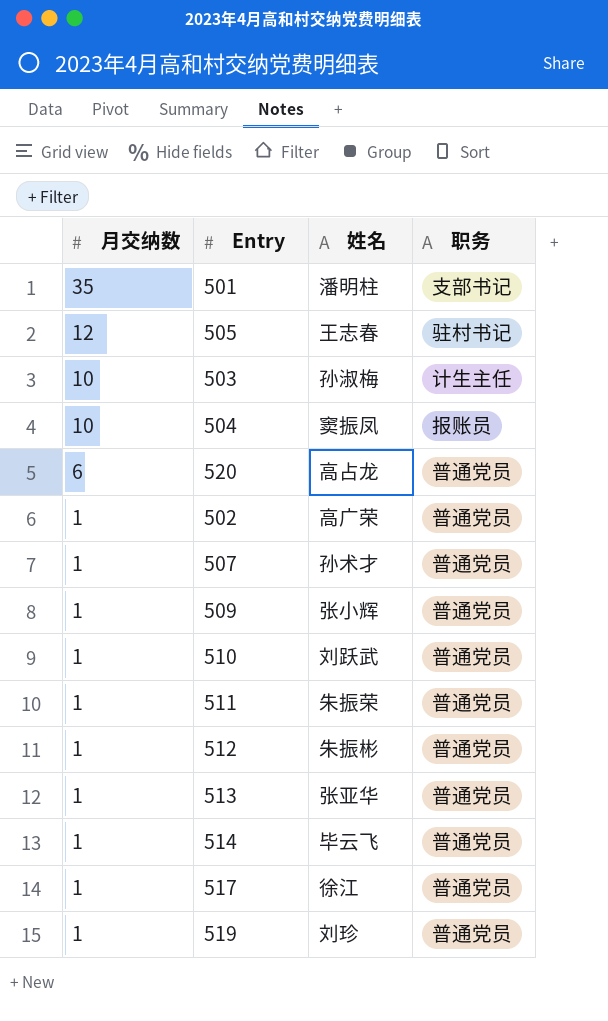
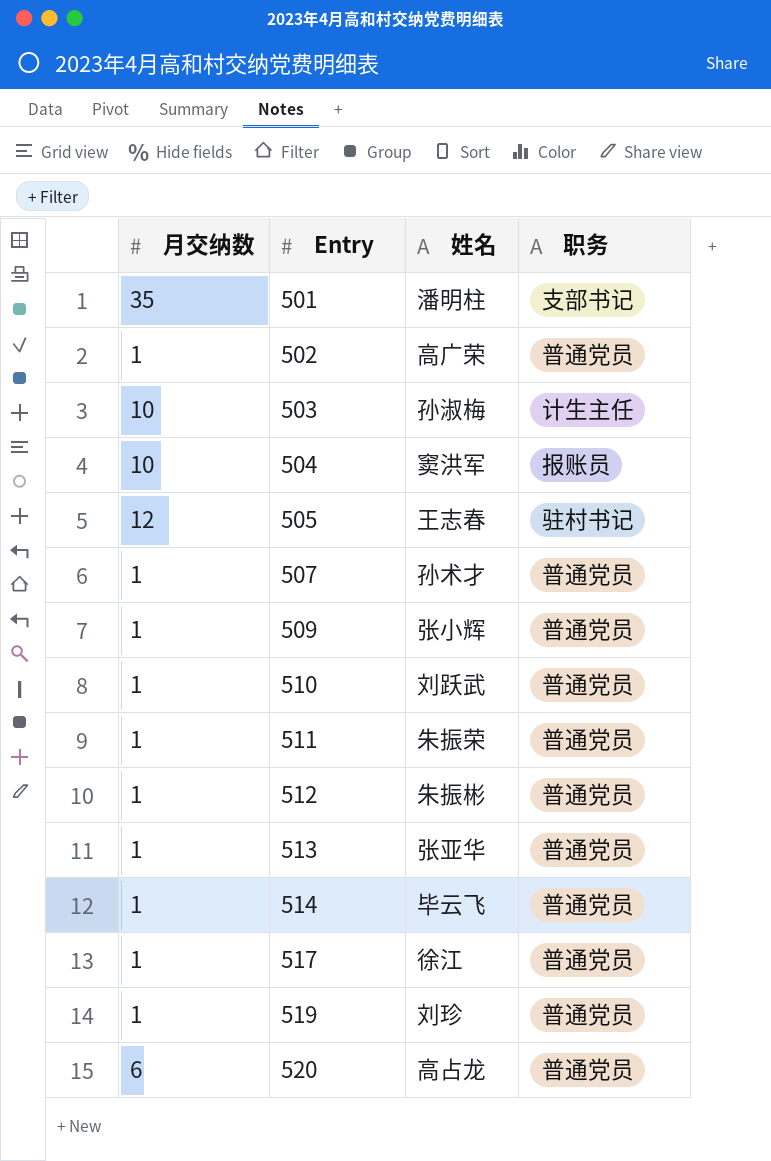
row order: 月交纳数 descending -> Entry ascending
504 | 姓名: 窦振凤 -> 窦洪军

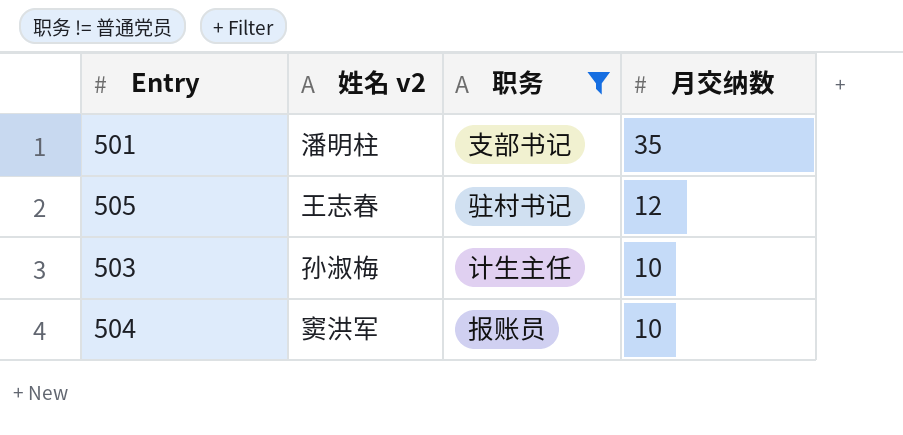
filter: none -> 职务 != 普通党员
row order: Entry ascending -> 月交纳数 descending
column name: 姓名 -> 姓名 v2
column 月交纳数 | position: 1 -> 4

